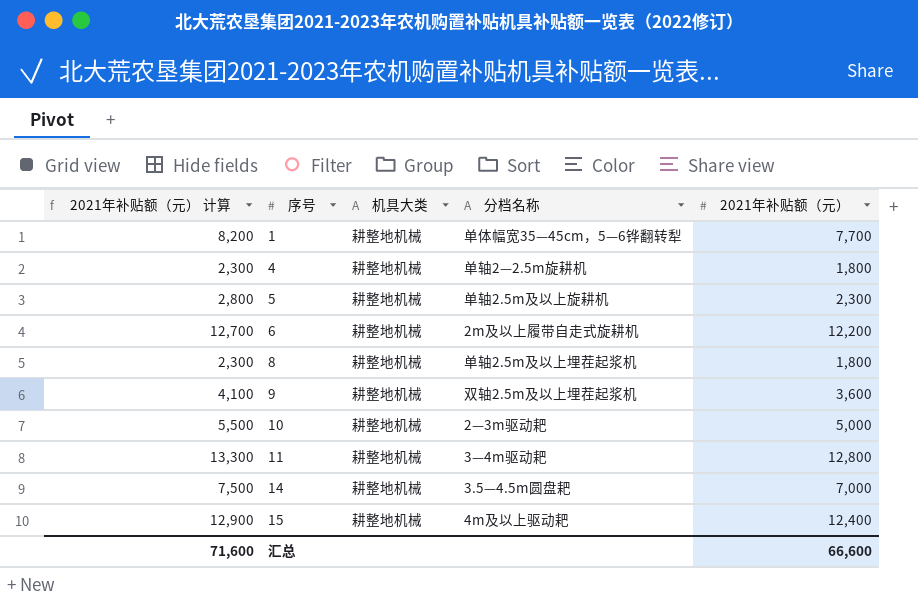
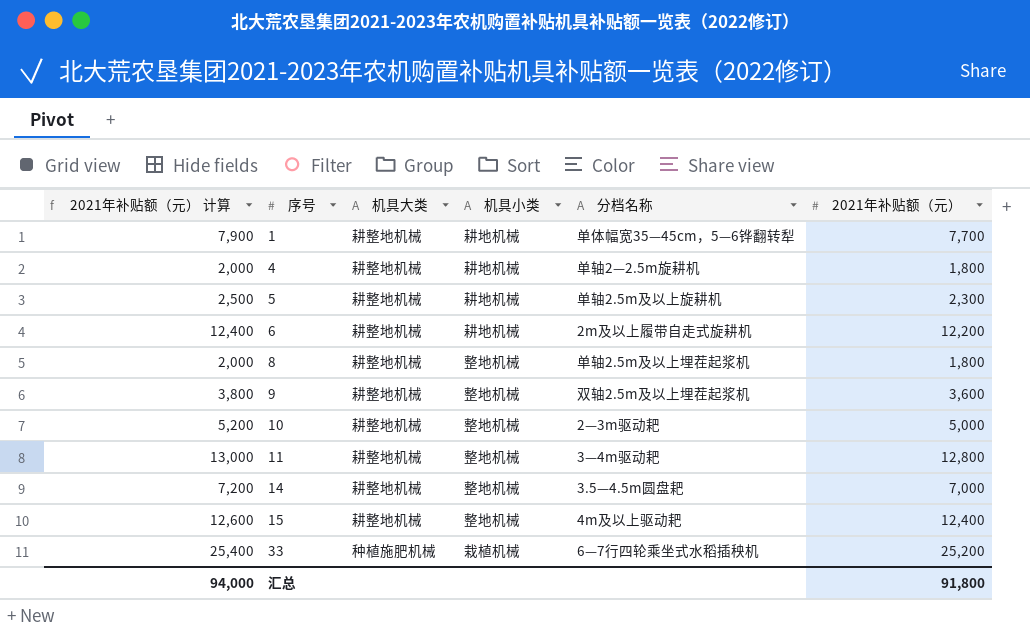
column 2021年补贴额（元） 计算 | formula: [2021年补贴额（元）] + 500 -> [2021年补贴额（元）] + 200
column 机具小类 | position: none -> 4
row 33: none -> 25,400 | 种植施肥机械 | 栽植机械 | 6—7行四轮乘坐式水稻插秧机 | 25,200
汇总 | 2021年补贴额（元） 计算: 71,600 -> 94,000
汇总 | 2021年补贴额（元）: 66,600 -> 91,800

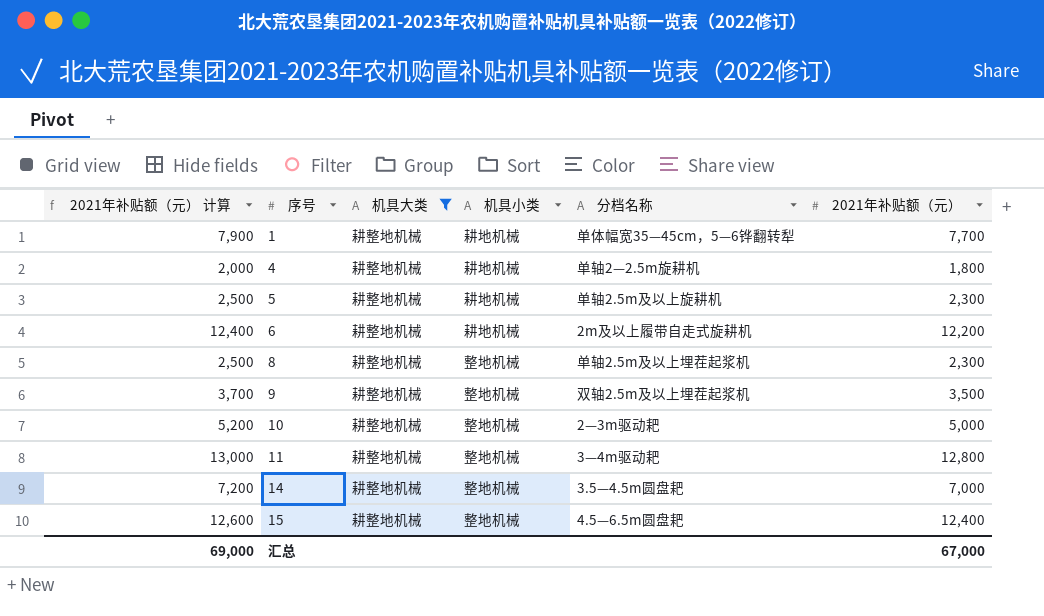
filter: none -> 机具大类 = 耕整地机械
8 | 2021年补贴额（元） 计算: 2,000 -> 2,500
8 | 2021年补贴额（元）: 1,800 -> 2,300
9 | 2021年补贴额（元） 计算: 3,800 -> 3,700
9 | 2021年补贴额（元）: 3,600 -> 3,500
15 | 分档名称: 4m及以上驱动耙 -> 4.5—6.5m圆盘耙
汇总 | 2021年补贴额（元） 计算: 94,000 -> 69,000
汇总 | 2021年补贴额（元）: 91,800 -> 67,000

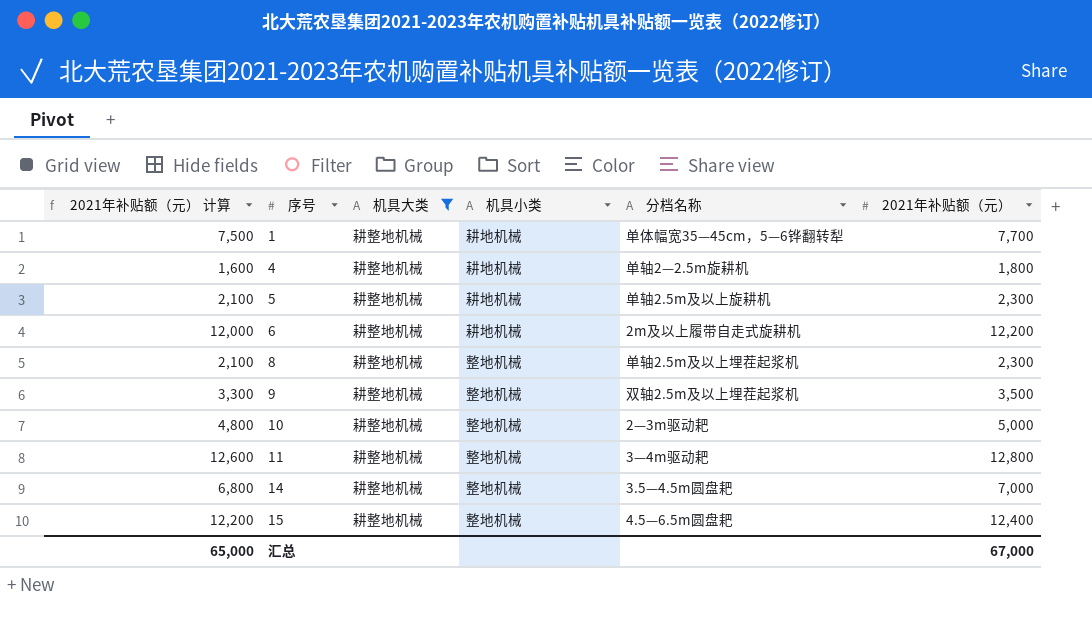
column 2021年补贴额（元） 计算 | formula: [2021年补贴额（元）] + 200 -> [2021年补贴额（元）] - 200
汇总 | 2021年补贴额（元） 计算: 69,000 -> 65,000

